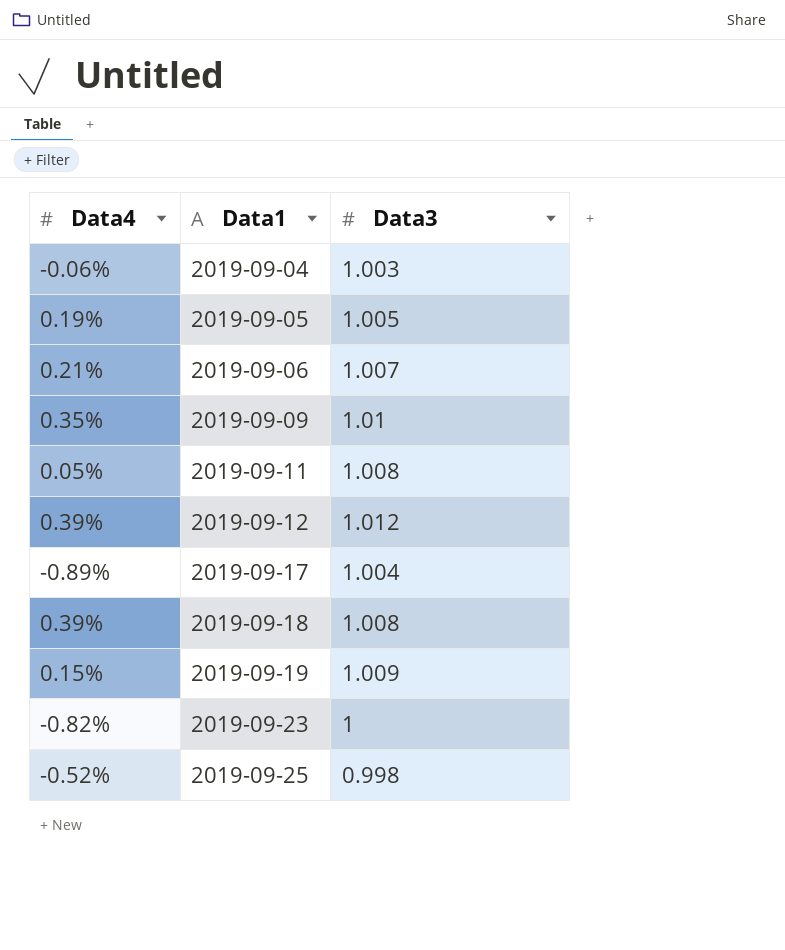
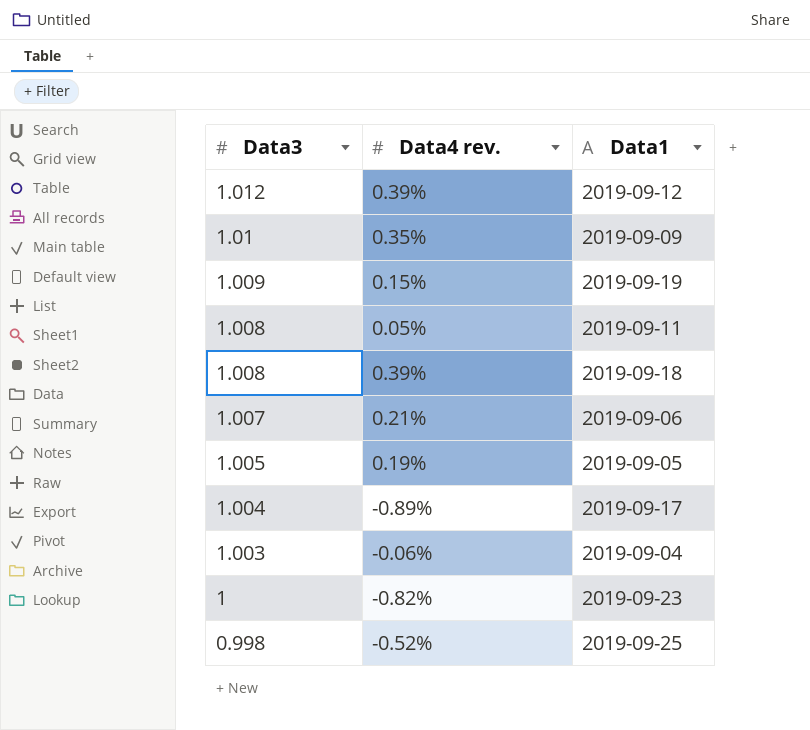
row order: Data1 ascending -> Data3 descending
column Data3 | position: 3 -> 1
column name: Data4 -> Data4 rev.

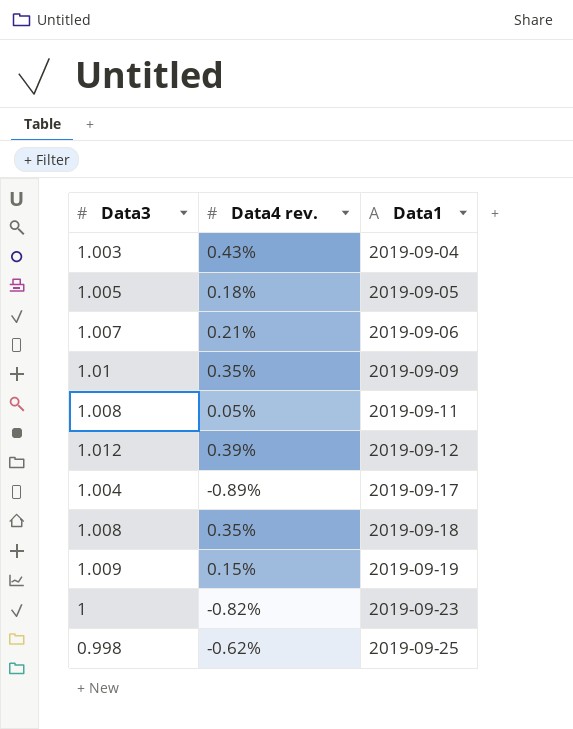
row order: Data3 descending -> Data1 ascending
2019-09-04 | Data4 rev.: -0.06% -> 0.43%
2019-09-05 | Data4 rev.: 0.19% -> 0.18%
2019-09-18 | Data4 rev.: 0.39% -> 0.35%
2019-09-25 | Data4 rev.: -0.52% -> -0.62%

